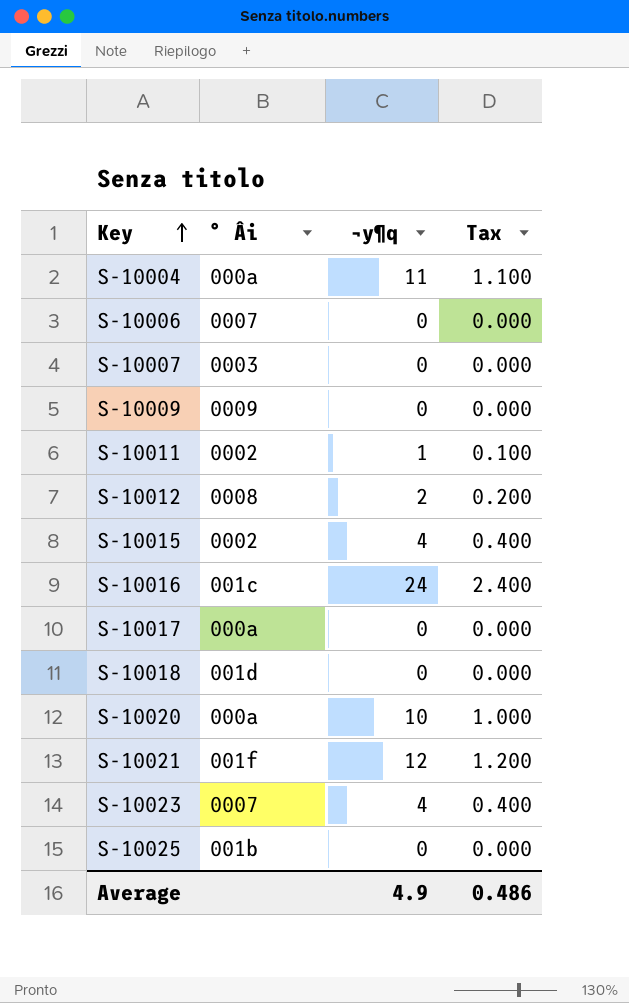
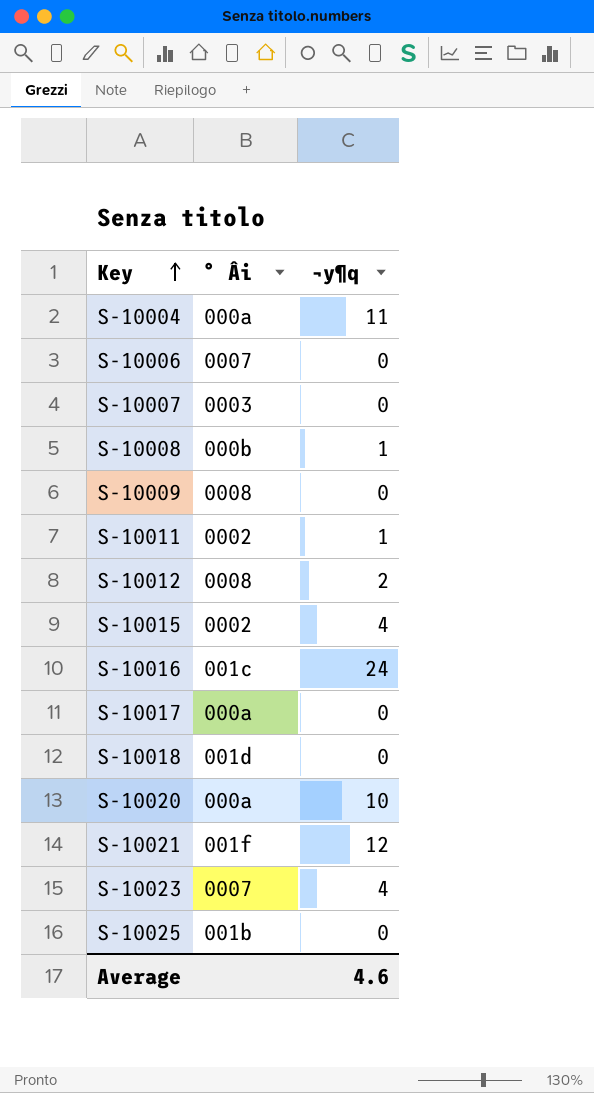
column Tax | formula: [¬y¶q] * 0.1 -> none
row S-10008: none -> 000b | 1
S-10009 | ° Âi: 0009 -> 0008
Average | ¬y¶q: 4.9 -> 4.6

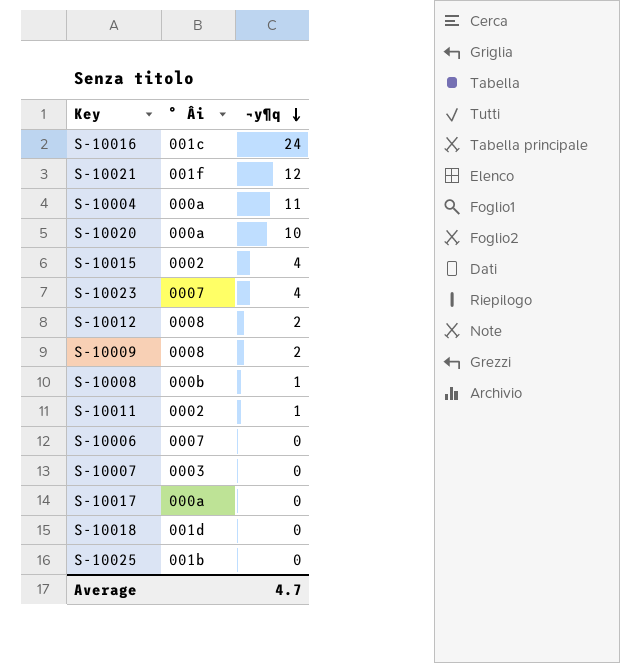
row order: Key ascending -> ¬y¶q descending
S-10009 | ¬y¶q: 0 -> 2
Average | ¬y¶q: 4.6 -> 4.7

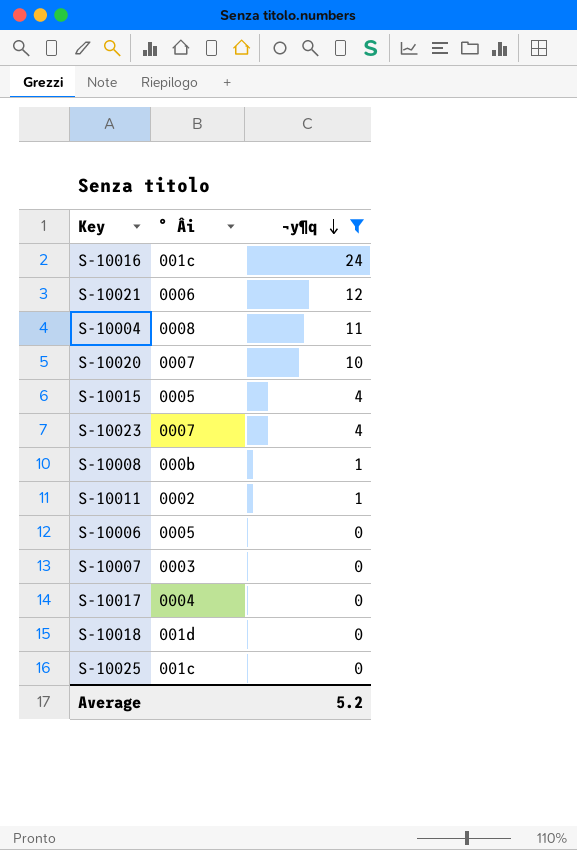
filter: none -> ¬y¶q != 2
S-10021 | ° Âi: 001f -> 0006
S-10004 | ° Âi: 000a -> 0008
S-10020 | ° Âi: 000a -> 0007
S-10015 | ° Âi: 0002 -> 0005
S-10006 | ° Âi: 0007 -> 0005
S-10017 | ° Âi: 000a -> 0004
S-10025 | ° Âi: 001b -> 001c
Average | ¬y¶q: 4.7 -> 5.2

